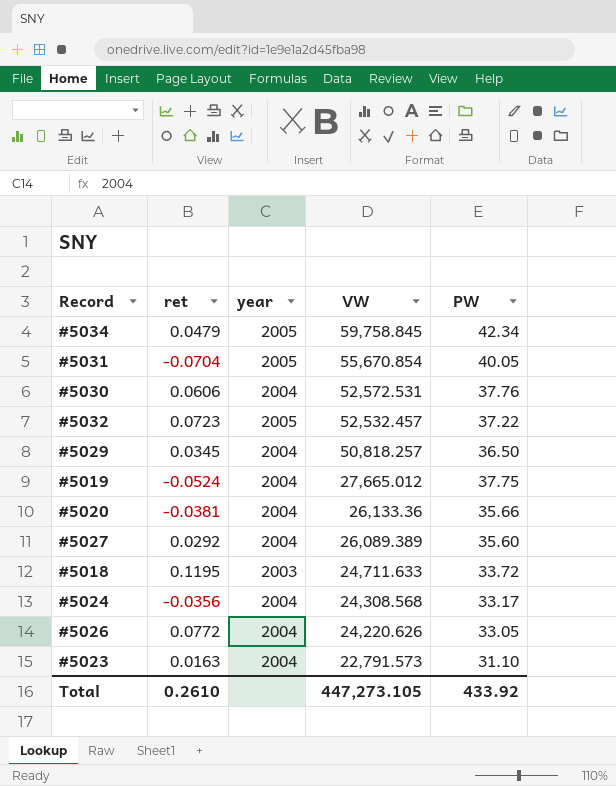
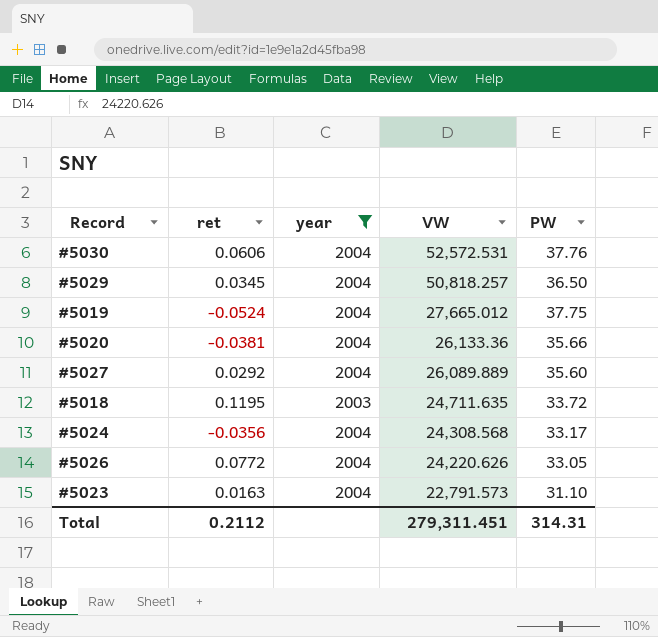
filter: none -> year != 2005
#5027 | VW: 26,089.389 -> 26,089.889
#5018 | VW: 24,711.633 -> 24,711.635
Total | ret: 0.2610 -> 0.2112
Total | VW: 447,273.105 -> 279,311.451
Total | PW: 433.92 -> 314.31

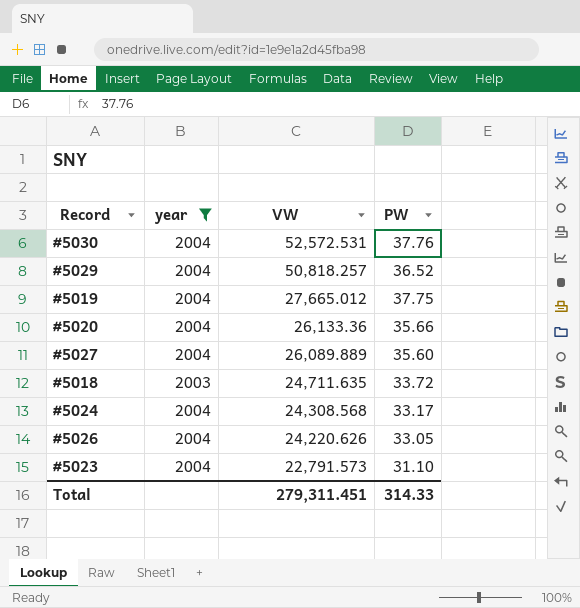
column ret | position: 2 -> none
#5029 | PW: 36.50 -> 36.52
Total | PW: 314.31 -> 314.33

